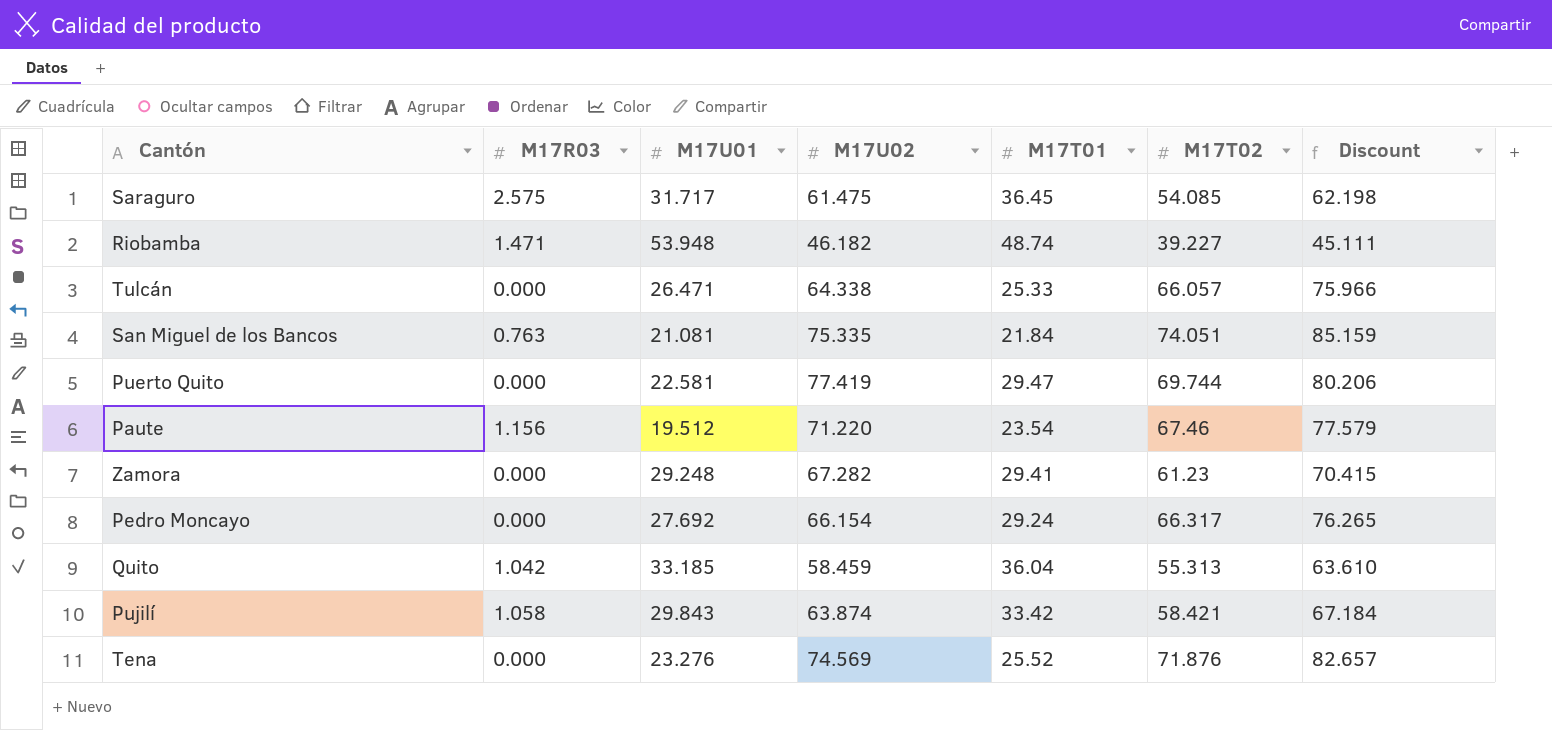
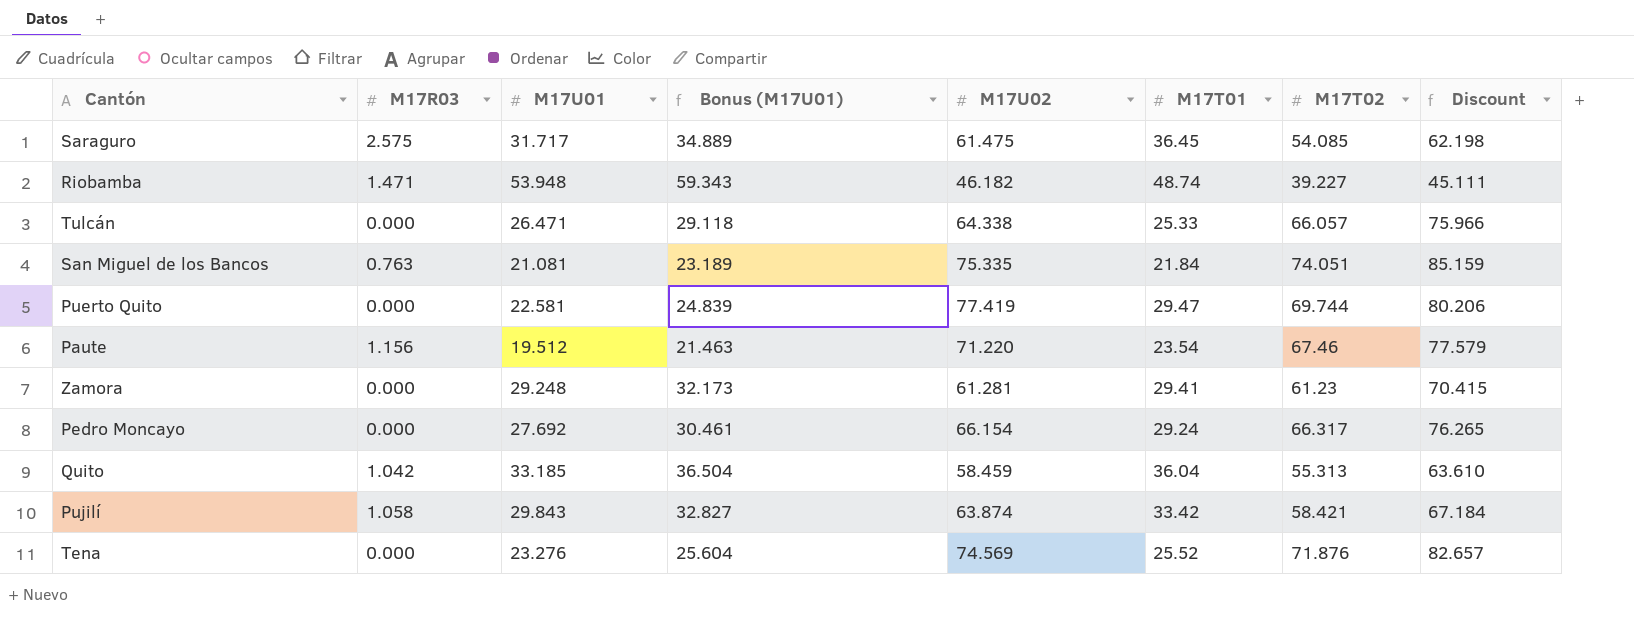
column Bonus (M17U01) | formula: none -> [M17U01] * 1.1
Zamora | M17U02: 67.282 -> 61.281

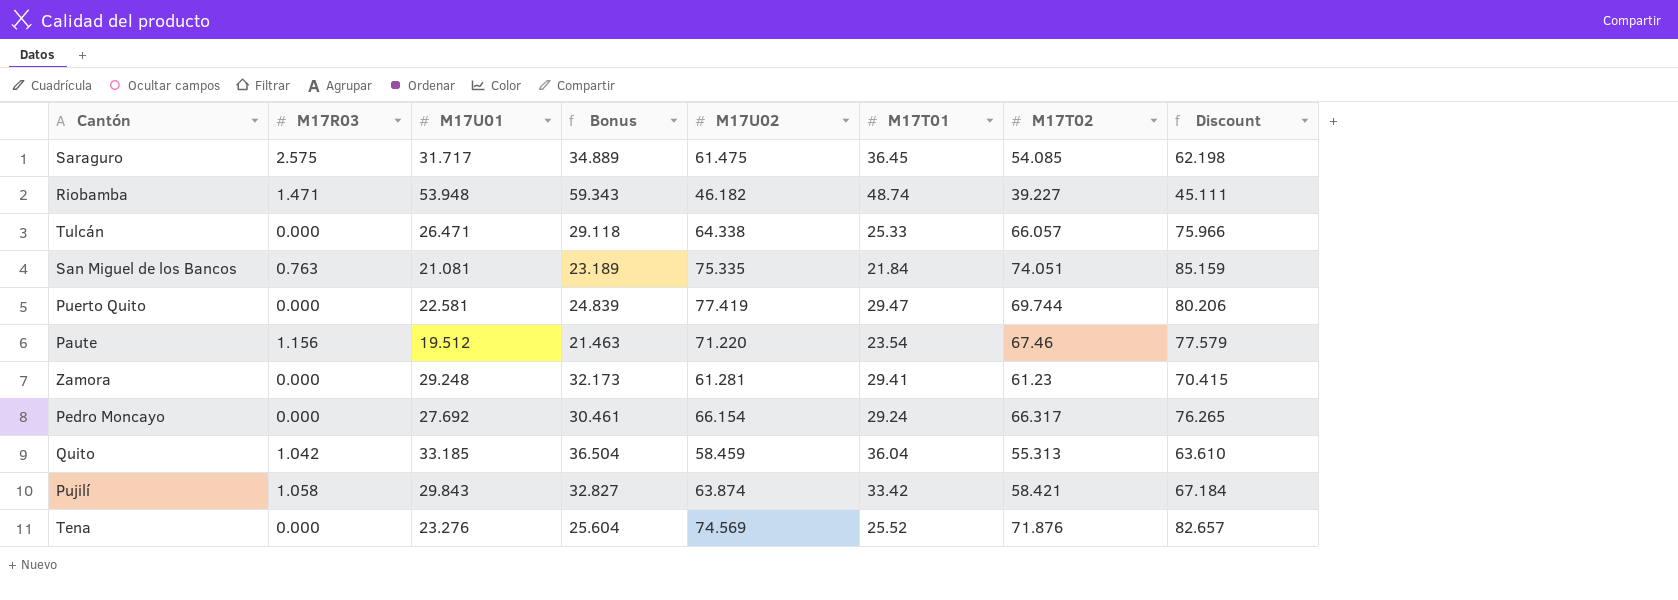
column name: Bonus (M17U01) -> Bonus

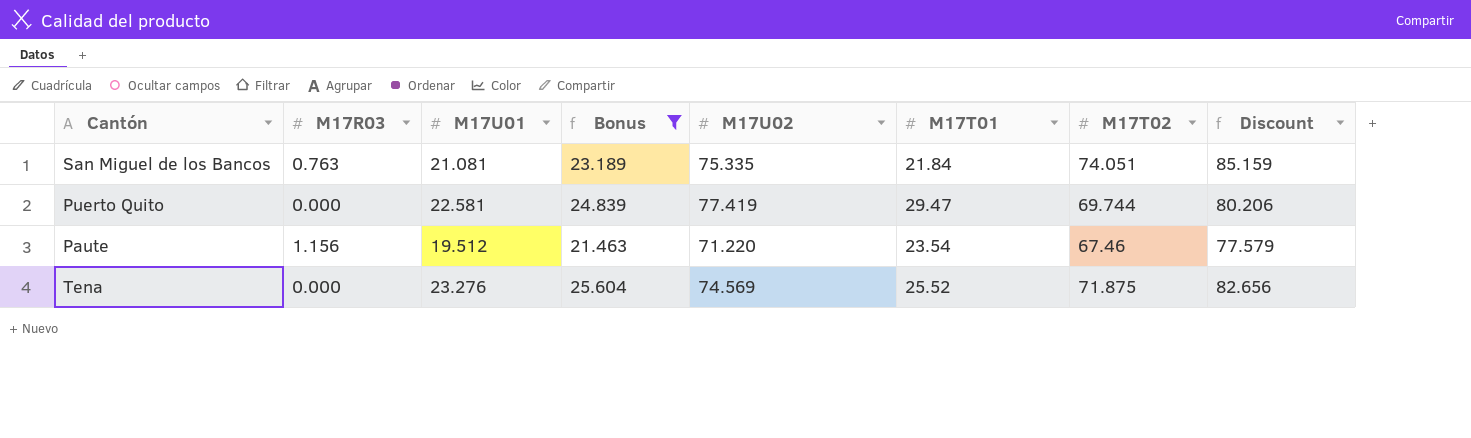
filter: none -> Bonus <= 25.604
Tena | M17T02: 71.876 -> 71.875
Tena | Discount: 82.657 -> 82.656

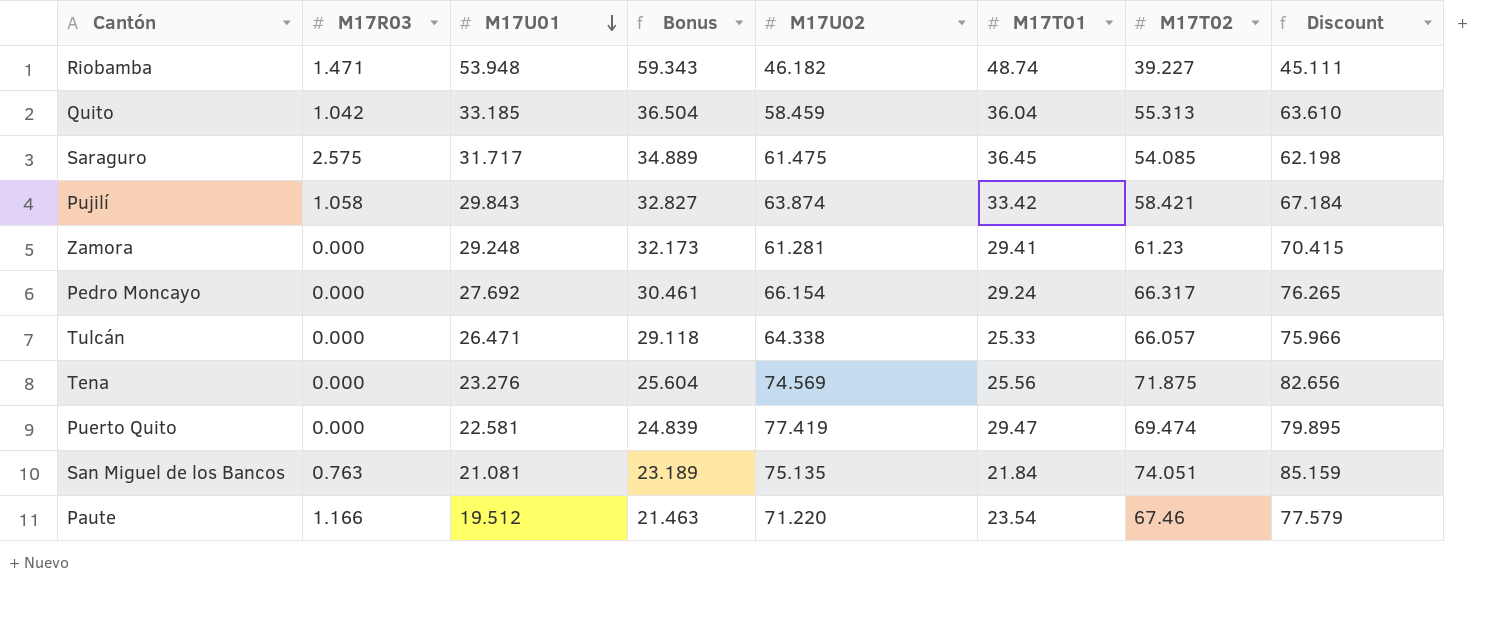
filter: Bonus <= 25.604 -> none
row order: none -> M17U01 descending
Tena | M17T01: 25.52 -> 25.56
Puerto Quito | M17T02: 69.744 -> 69.474
Puerto Quito | Discount: 80.206 -> 79.895
San Miguel de los Bancos | M17U02: 75.335 -> 75.135
Paute | M17R03: 1.156 -> 1.166

